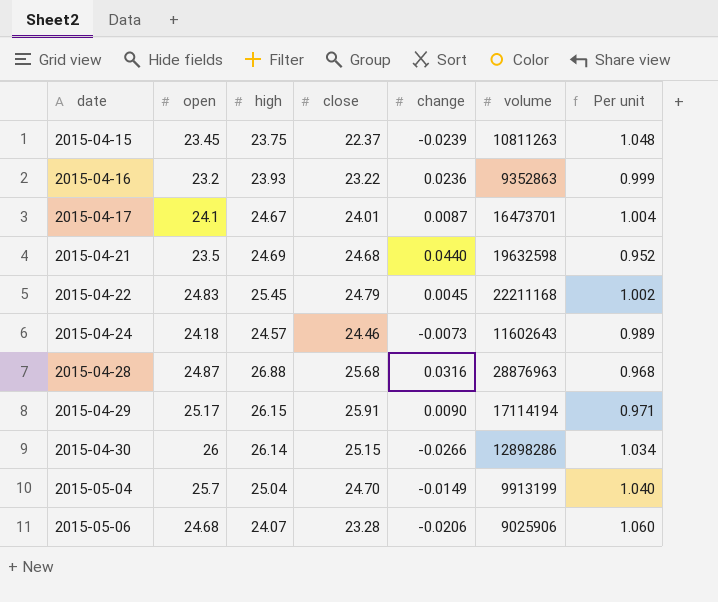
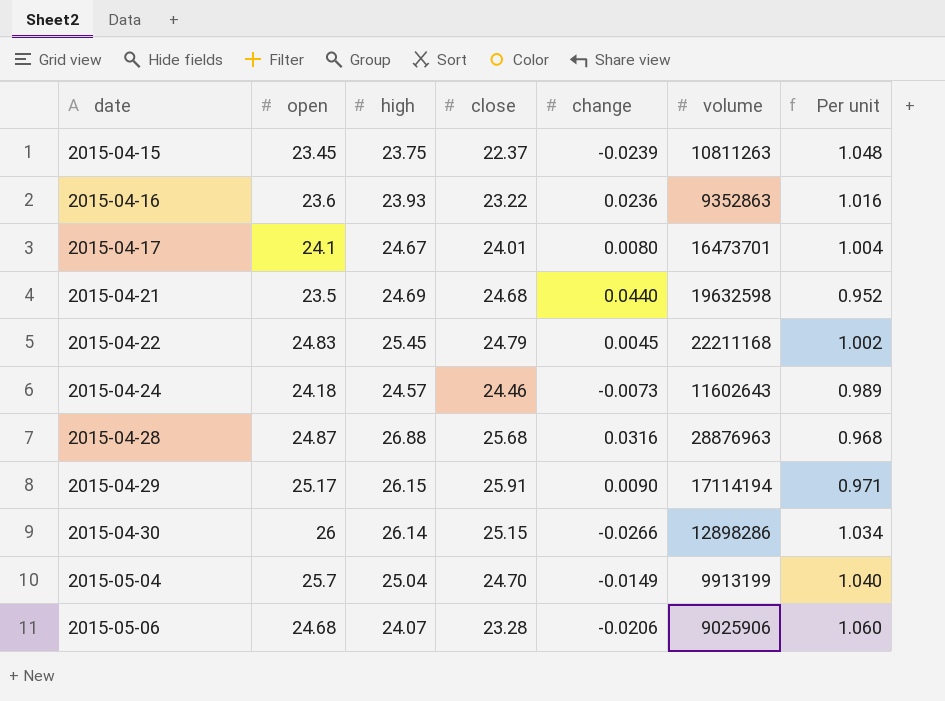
2015-04-16 | open: 23.2 -> 23.6
2015-04-16 | Per unit: 0.999 -> 1.016
2015-04-17 | change: 0.0087 -> 0.0080

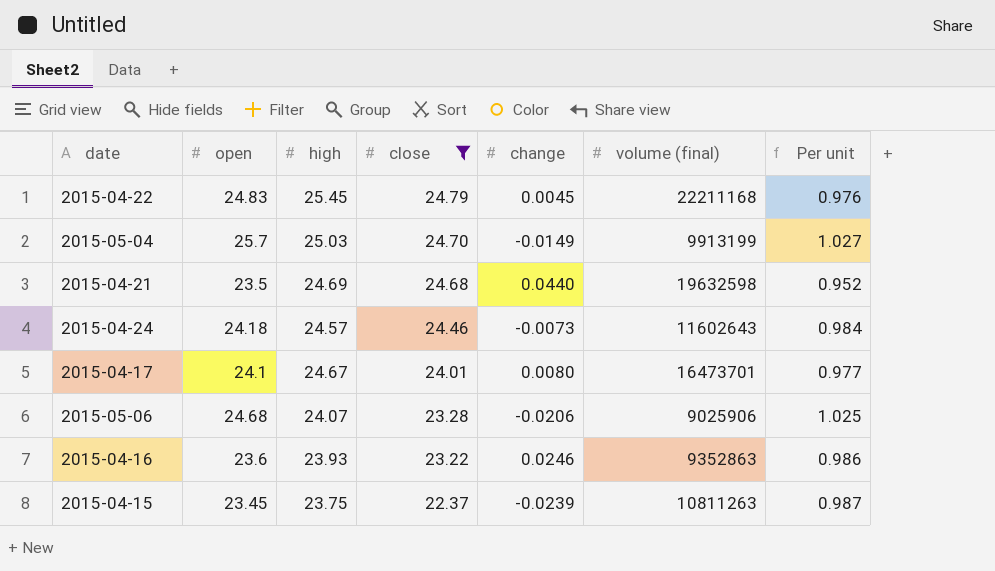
filter: none -> close <= 24.79
row order: date ascending -> close descending
column name: volume -> volume (final)
column Per unit | formula: [open] / [close] -> [open] / [high]
2015-05-04 | high: 25.04 -> 25.03
2015-04-16 | change: 0.0236 -> 0.0246

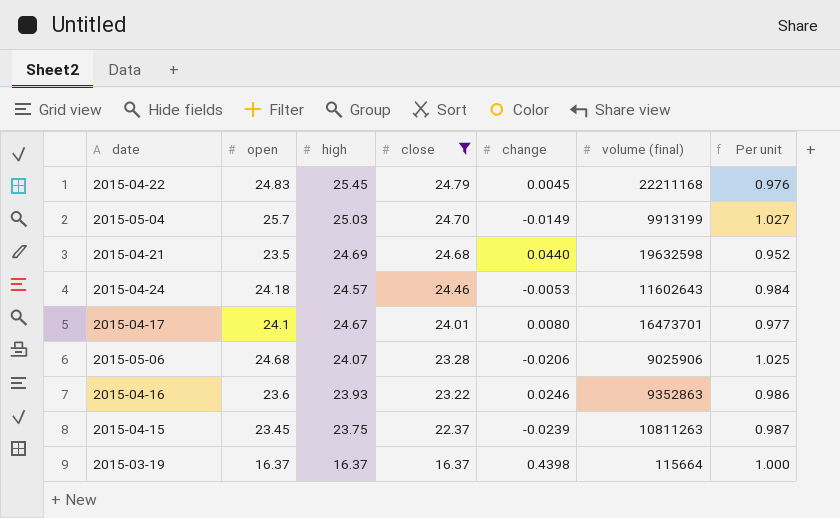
2015-04-24 | change: -0.0073 -> -0.0053
row 2015-03-19: none -> 16.37 | 16.37 | 16.37 | 0.4398 | 115664 | 1.000

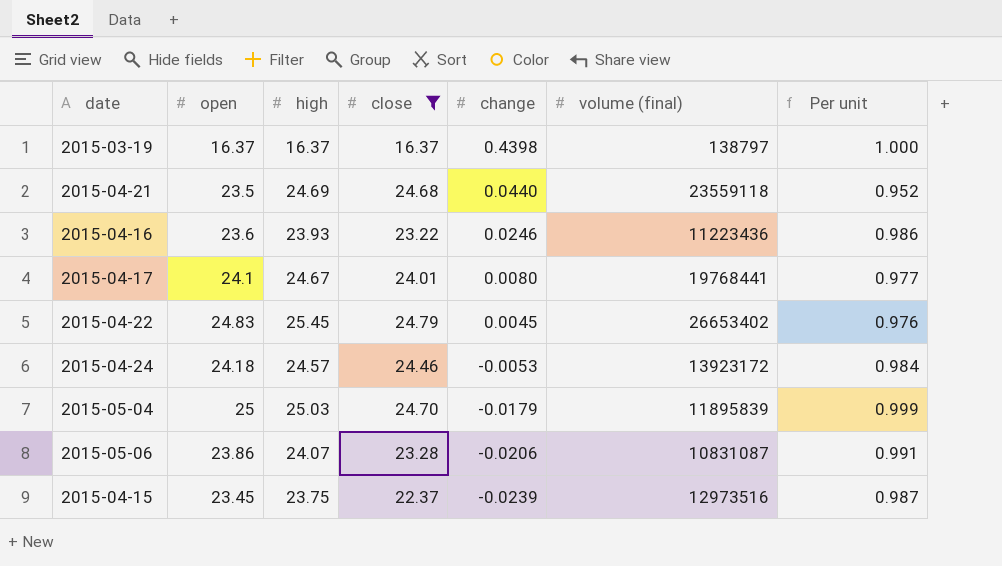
row order: close descending -> change descending
2015-03-19 | volume (final): 115664 -> 138797
2015-04-21 | volume (final): 19632598 -> 23559118
2015-04-16 | volume (final): 9352863 -> 11223436
2015-04-17 | volume (final): 16473701 -> 19768441
2015-04-22 | volume (final): 22211168 -> 26653402
2015-04-24 | volume (final): 11602643 -> 13923172
2015-05-04 | open: 25.7 -> 25
2015-05-04 | change: -0.0149 -> -0.0179
2015-05-04 | volume (final): 9913199 -> 11895839
2015-05-04 | Per unit: 1.027 -> 0.999
2015-05-06 | open: 24.68 -> 23.86
2015-05-06 | volume (final): 9025906 -> 10831087
2015-05-06 | Per unit: 1.025 -> 0.991
2015-04-15 | volume (final): 10811263 -> 12973516

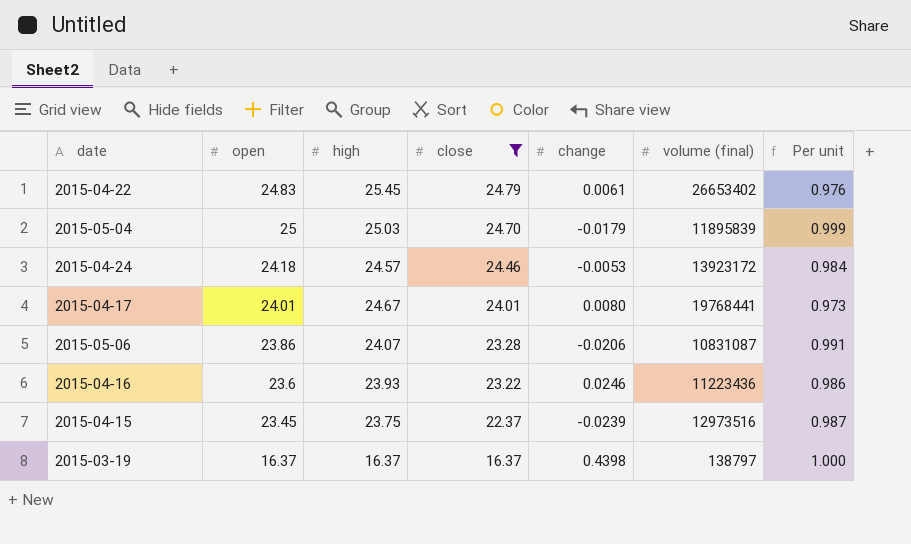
row order: change descending -> close descending
row 2015-04-21: 23.5 | 24.69 | 24.68 | 0.0440 | 23559118 | 0.952 -> none
2015-04-22 | change: 0.0045 -> 0.0061
2015-04-17 | open: 24.1 -> 24.01
2015-04-17 | Per unit: 0.977 -> 0.973

